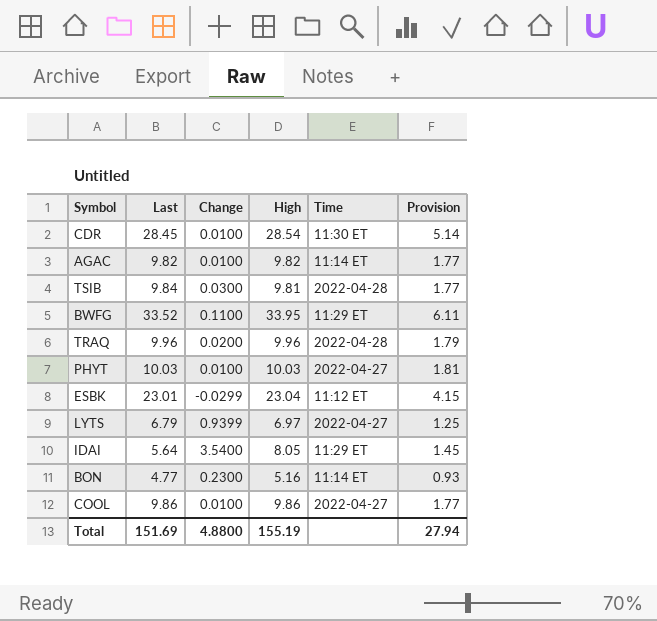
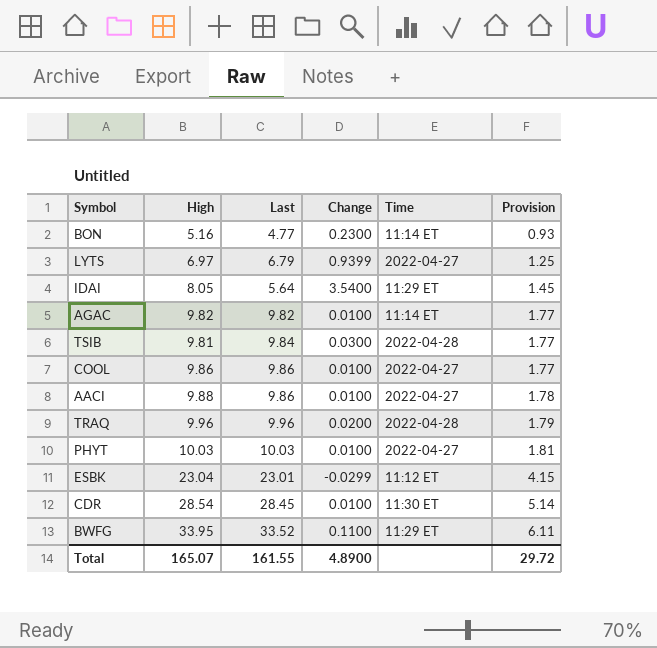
row order: none -> Provision ascending
column High | position: 4 -> 2
row AACI: none -> 9.88 | 9.86 | 0.0100 | 2022-04-27 | 1.78
Total | High: 155.19 -> 165.07
Total | Last: 151.69 -> 161.55
Total | Change: 4.8800 -> 4.8900
Total | Provision: 27.94 -> 29.72

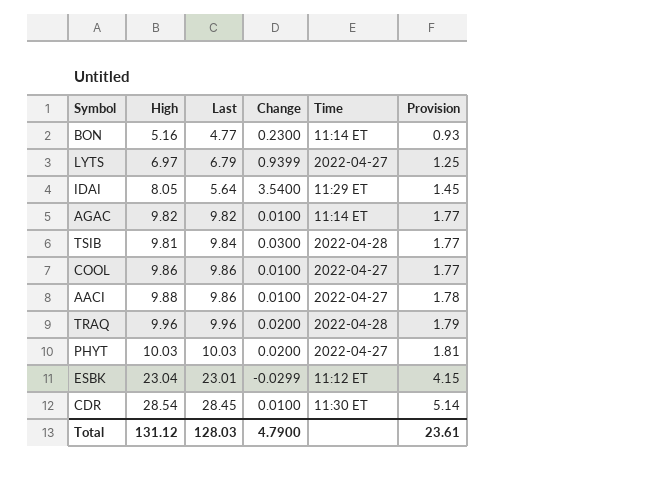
row BWFG: 33.95 | 33.52 | 0.1100 | 11:29 ET | 6.11 -> none
PHYT | Change: 0.0100 -> 0.0200
Total | High: 165.07 -> 131.12
Total | Last: 161.55 -> 128.03
Total | Change: 4.8900 -> 4.7900
Total | Provision: 29.72 -> 23.61

